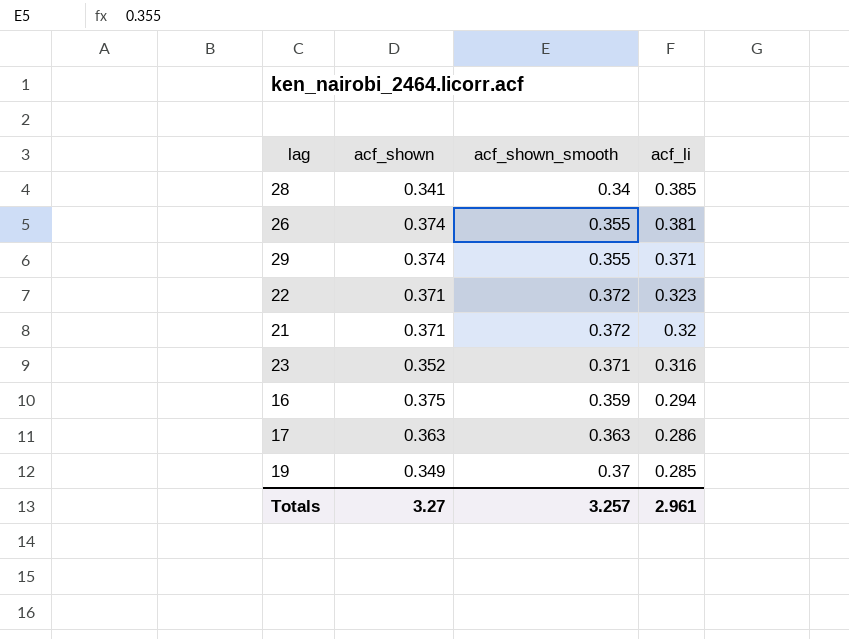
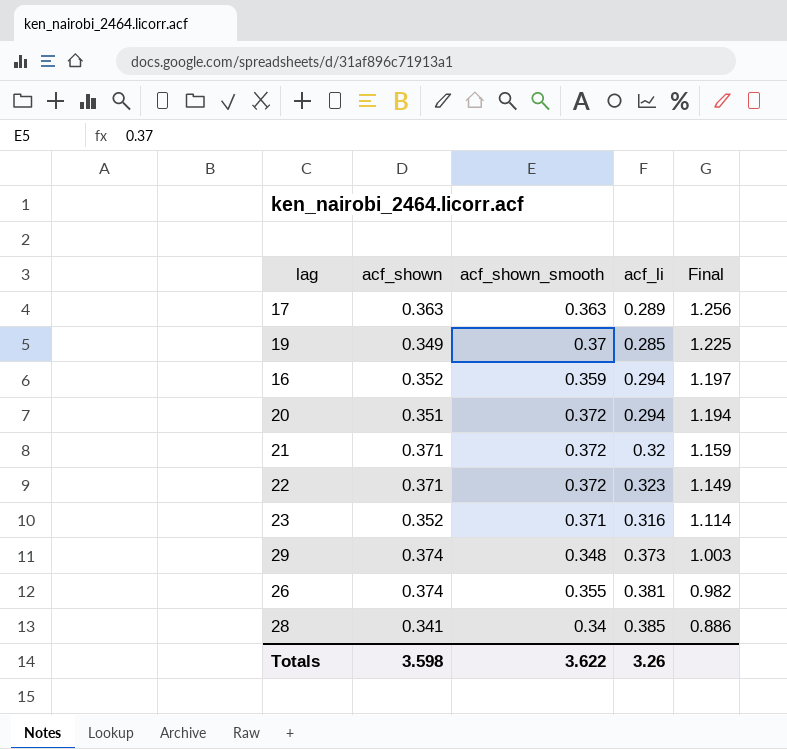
row order: acf_li descending -> Final descending
column Final | formula: none -> [acf_shown] / [acf_li]
17 | acf_li: 0.286 -> 0.289
16 | acf_shown: 0.375 -> 0.352
row 20: none -> 0.351 | 0.372 | 0.294 | 1.194
29 | acf_shown_smooth: 0.355 -> 0.348
29 | acf_li: 0.371 -> 0.373
Totals | acf_shown: 3.27 -> 3.598
Totals | acf_shown_smooth: 3.257 -> 3.622
Totals | acf_li: 2.961 -> 3.26

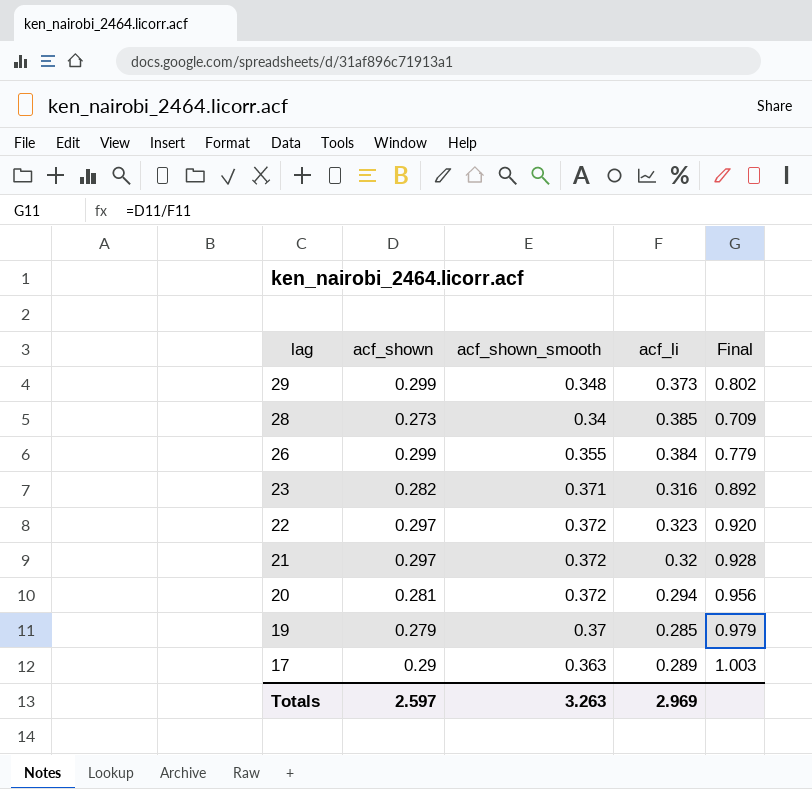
row order: Final descending -> lag descending
row 16: 0.352 | 0.359 | 0.294 | 1.197 -> none
29 | acf_shown: 0.374 -> 0.299
29 | Final: 1.003 -> 0.802
28 | acf_shown: 0.341 -> 0.273
28 | Final: 0.886 -> 0.709
26 | acf_shown: 0.374 -> 0.299
26 | acf_li: 0.381 -> 0.384
26 | Final: 0.982 -> 0.779
23 | acf_shown: 0.352 -> 0.282
23 | Final: 1.114 -> 0.892
22 | acf_shown: 0.371 -> 0.297
22 | Final: 1.149 -> 0.920
21 | acf_shown: 0.371 -> 0.297
21 | Final: 1.159 -> 0.928
20 | acf_shown: 0.351 -> 0.281
20 | Final: 1.194 -> 0.956
19 | acf_shown: 0.349 -> 0.279
19 | Final: 1.225 -> 0.979
17 | acf_shown: 0.363 -> 0.29
17 | Final: 1.256 -> 1.003
Totals | acf_shown: 3.598 -> 2.597
Totals | acf_shown_smooth: 3.622 -> 3.263
Totals | acf_li: 3.26 -> 2.969

